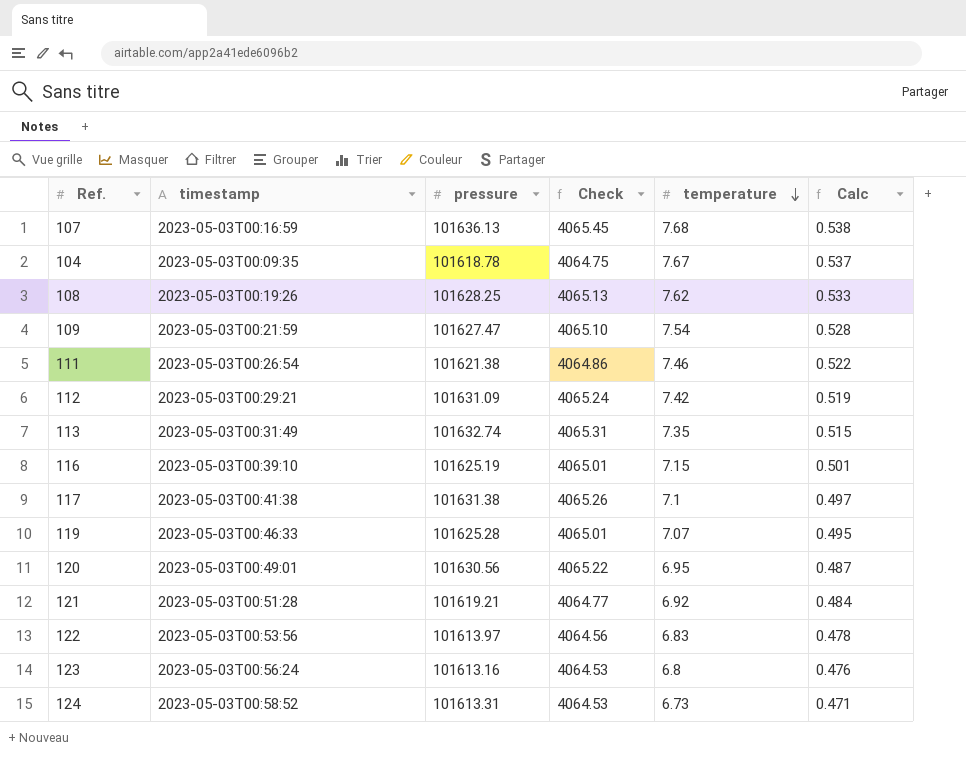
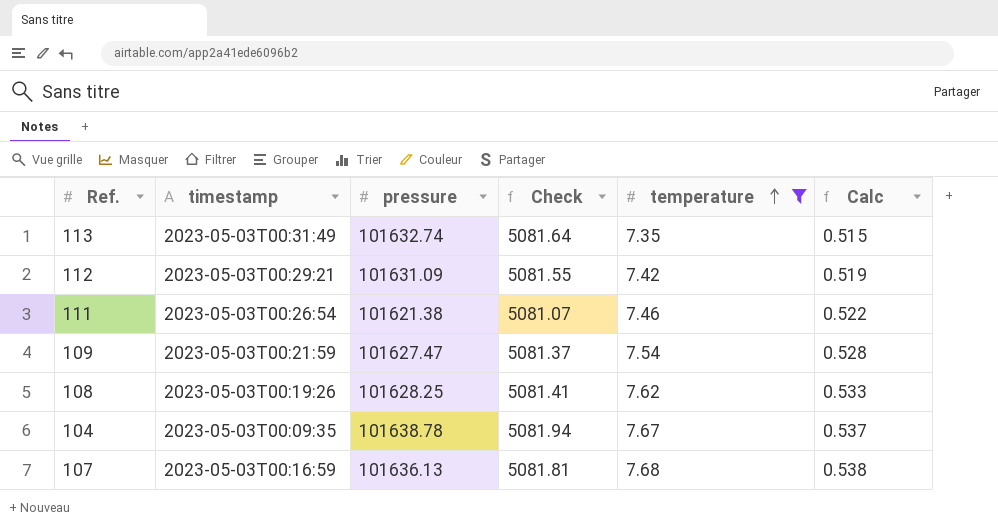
filter: none -> temperature >= 7.35
row order: temperature descending -> temperature ascending
column Check | formula: [pressure] * 0.04 -> [pressure] * 0.05
104 | pressure: 101618.78 -> 101638.78

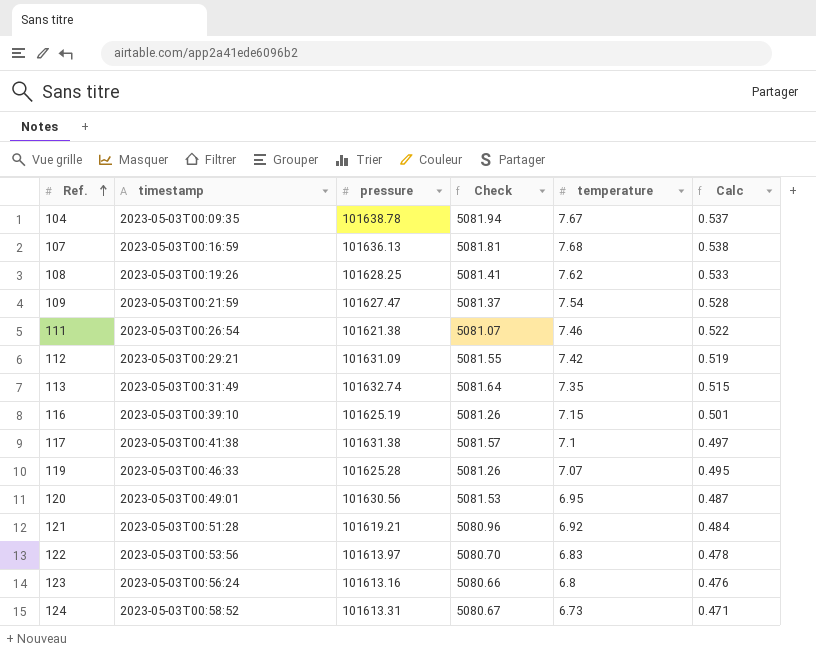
filter: temperature >= 7.35 -> none
row order: temperature ascending -> Ref. ascending

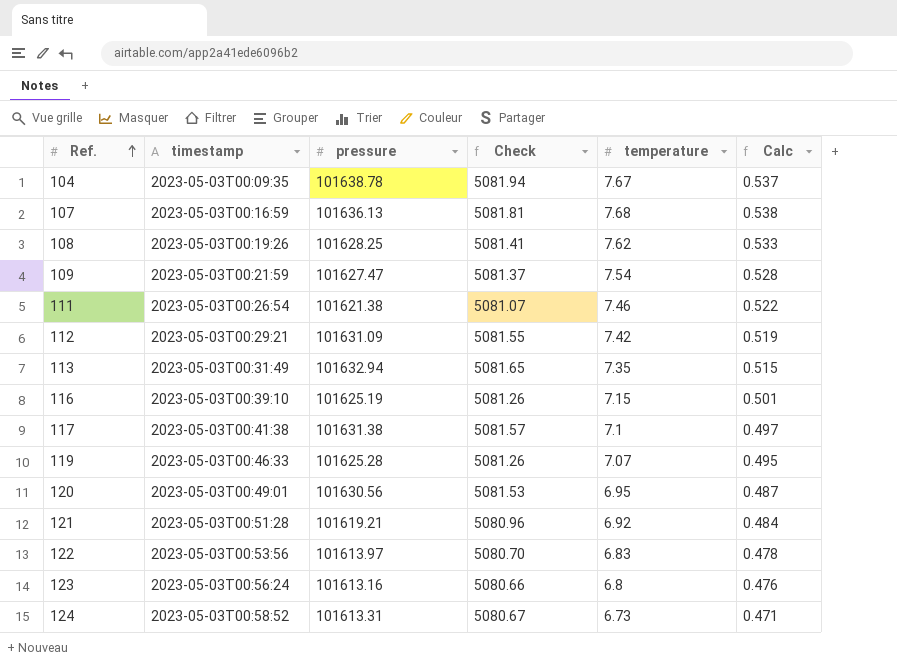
113 | pressure: 101632.74 -> 101632.94
113 | Check: 5081.64 -> 5081.65

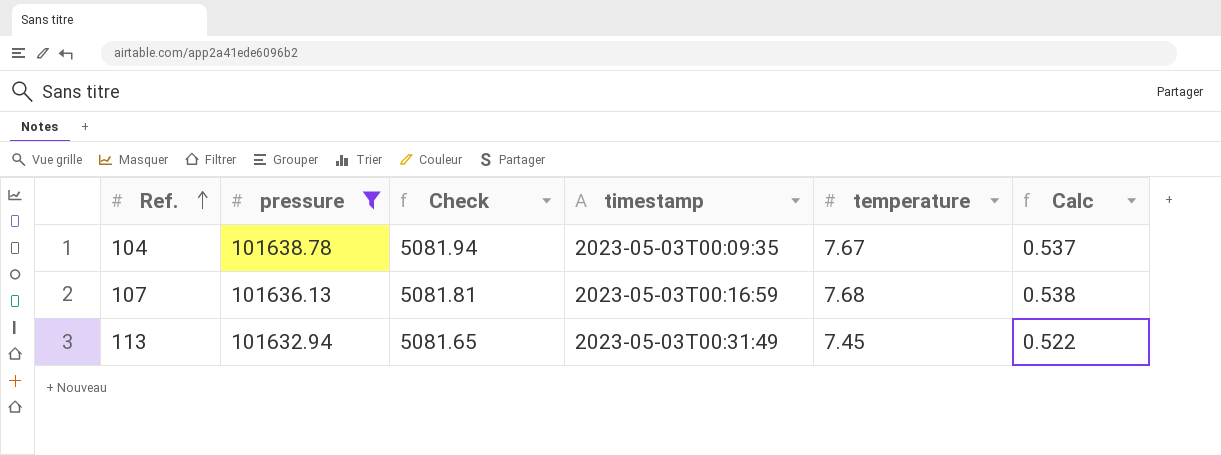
filter: none -> pressure >= 101632.94
column timestamp | position: 2 -> 4
113 | temperature: 7.35 -> 7.45
113 | Calc: 0.515 -> 0.522

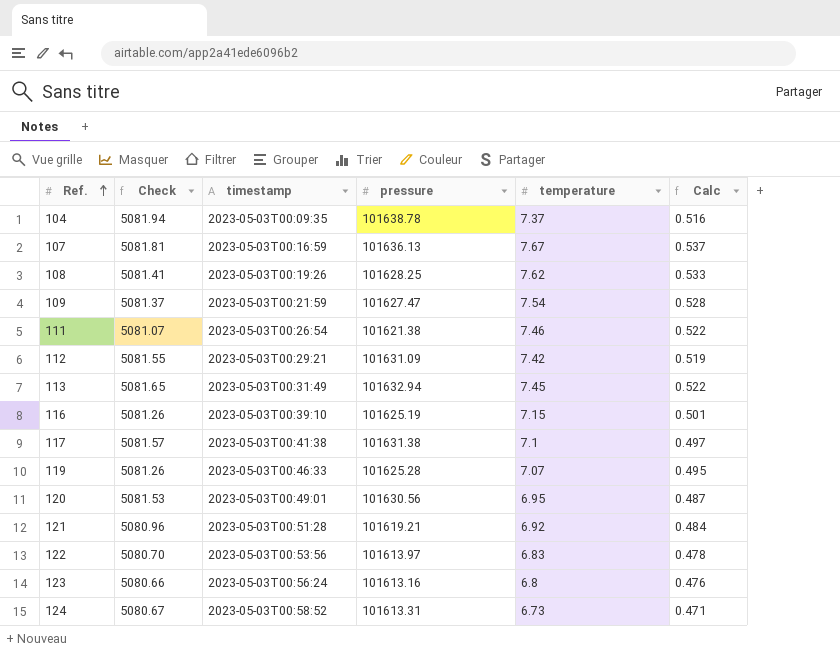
filter: pressure >= 101632.94 -> none
column pressure | position: 2 -> 4
104 | temperature: 7.67 -> 7.37
104 | Calc: 0.537 -> 0.516
107 | temperature: 7.68 -> 7.67
107 | Calc: 0.538 -> 0.537

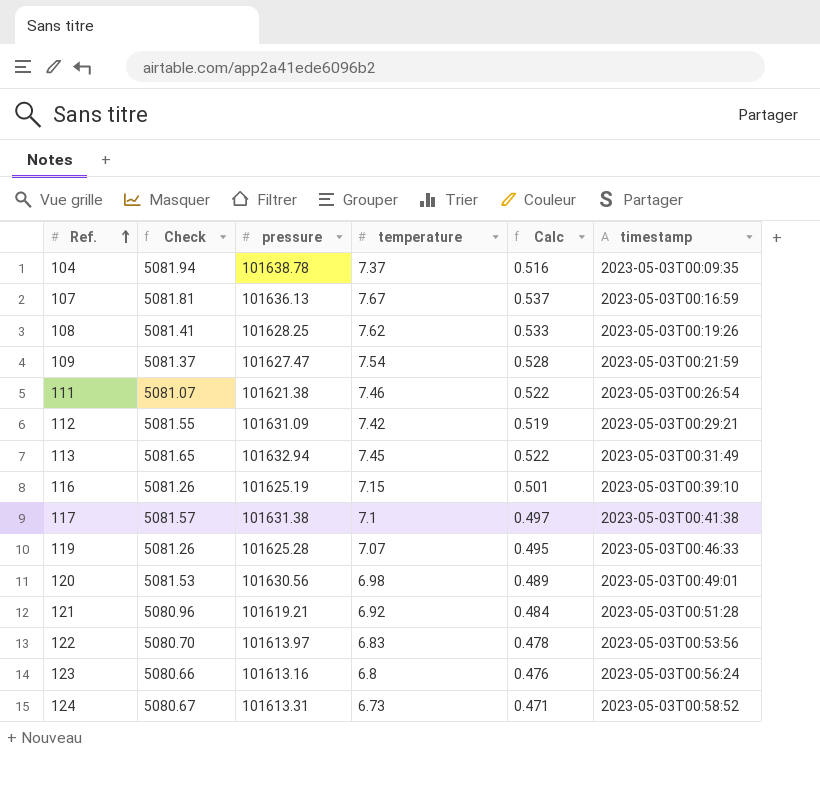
column timestamp | position: 3 -> 6
120 | temperature: 6.95 -> 6.98
120 | Calc: 0.487 -> 0.489

